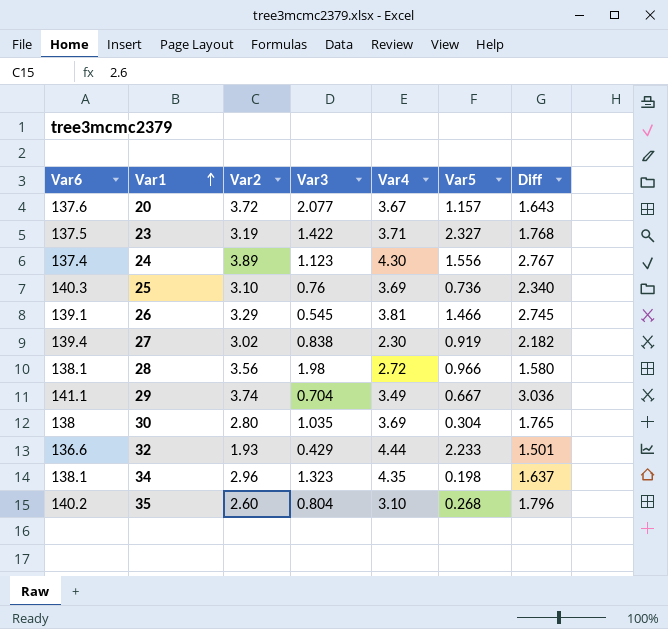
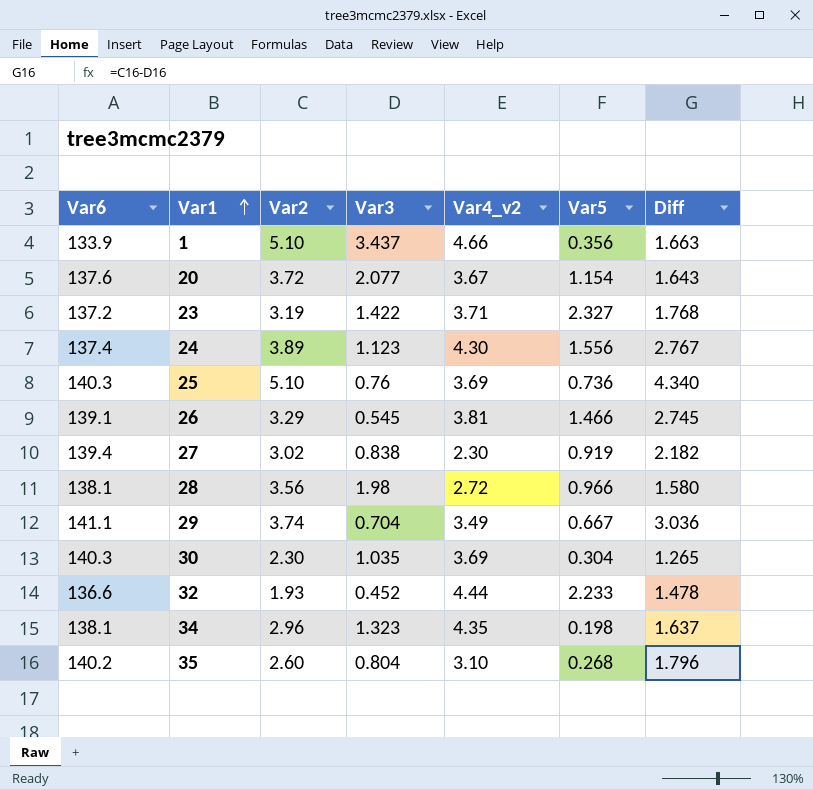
column name: Var4 -> Var4_v2
row 1: none -> 133.9 | 5.10 | 3.437 | 4.66 | 0.356 | 1.663
20 | Var5: 1.157 -> 1.154
23 | Var6: 137.5 -> 137.2
25 | Var2: 3.10 -> 5.10
25 | Diff: 2.340 -> 4.340
30 | Var6: 138 -> 140.3
30 | Var2: 2.80 -> 2.30
30 | Diff: 1.765 -> 1.265
32 | Var3: 0.429 -> 0.452
32 | Diff: 1.501 -> 1.478

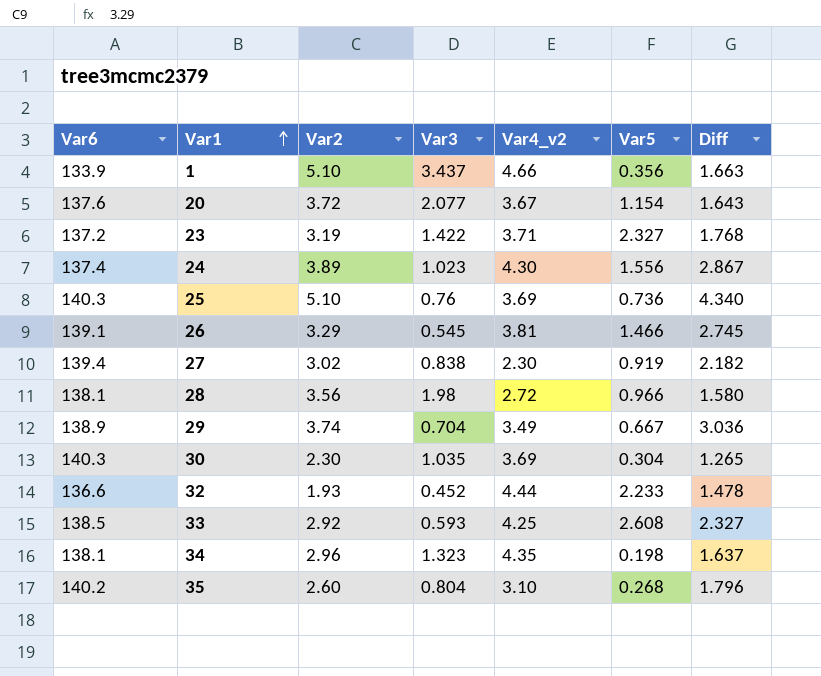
24 | Var3: 1.123 -> 1.023
24 | Diff: 2.767 -> 2.867
29 | Var6: 141.1 -> 138.9
row 33: none -> 138.5 | 2.92 | 0.593 | 4.25 | 2.608 | 2.327

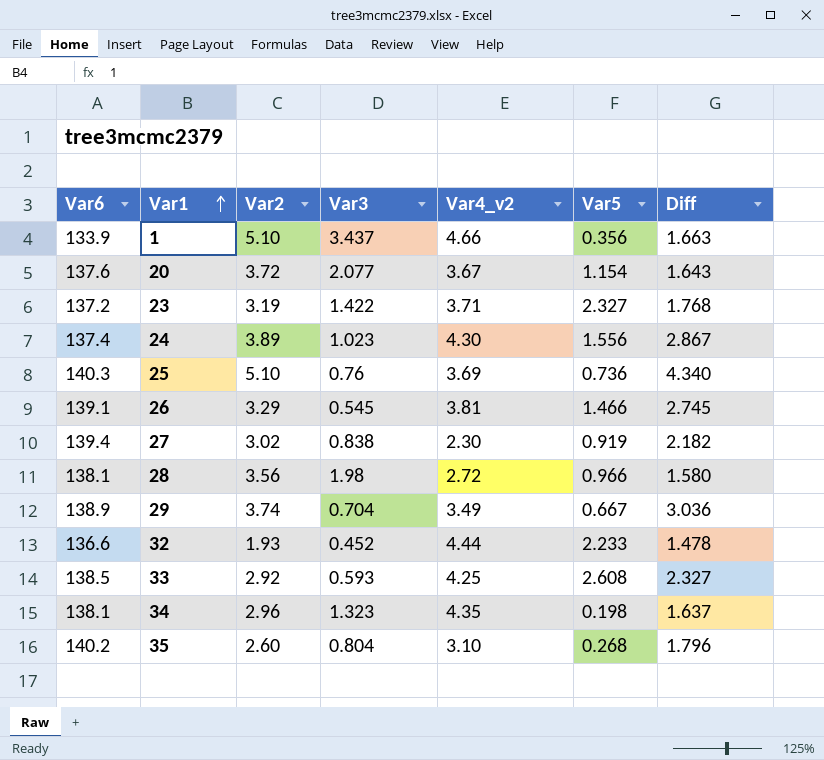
row 30: 140.3 | 2.30 | 1.035 | 3.69 | 0.304 | 1.265 -> none

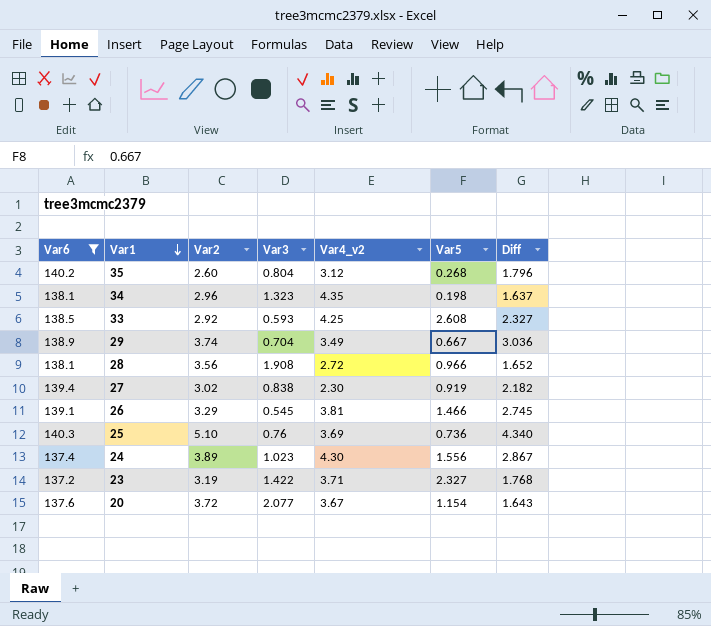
filter: none -> Var6 >= 137.2
row order: Var1 ascending -> Var1 descending
35 | Var4_v2: 3.10 -> 3.12
28 | Var3: 1.98 -> 1.908
28 | Diff: 1.580 -> 1.652

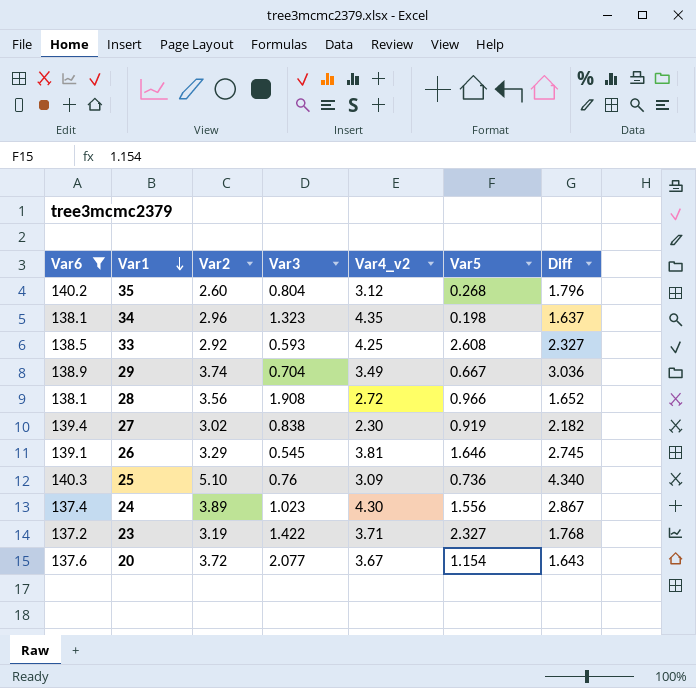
26 | Var5: 1.466 -> 1.646
25 | Var4_v2: 3.69 -> 3.09

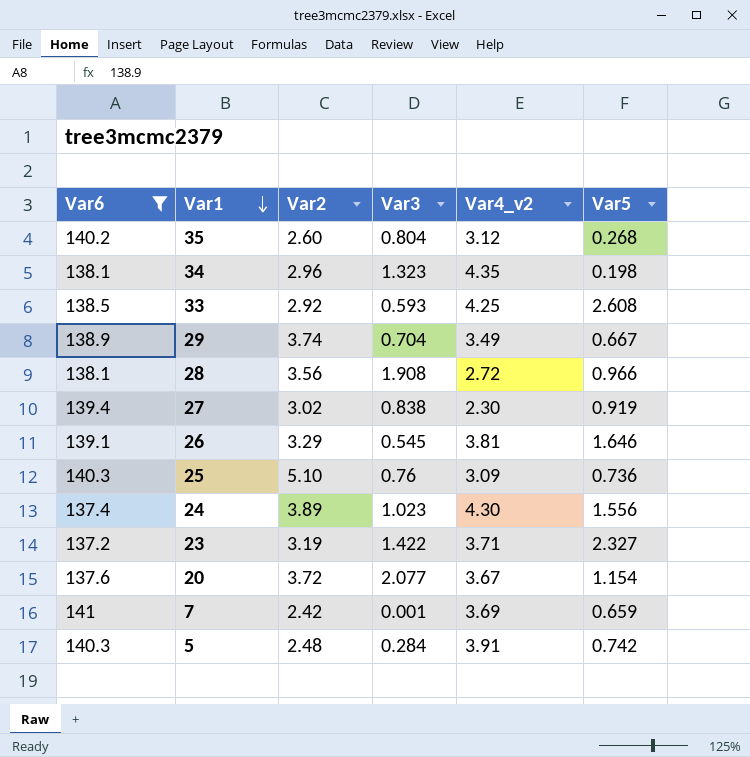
column Diff | formula: [Var2] - [Var3] -> none
row 7: none -> 141 | 2.42 | 0.001 | 3.69 | 0.659
row 5: none -> 140.3 | 2.48 | 0.284 | 3.91 | 0.742

